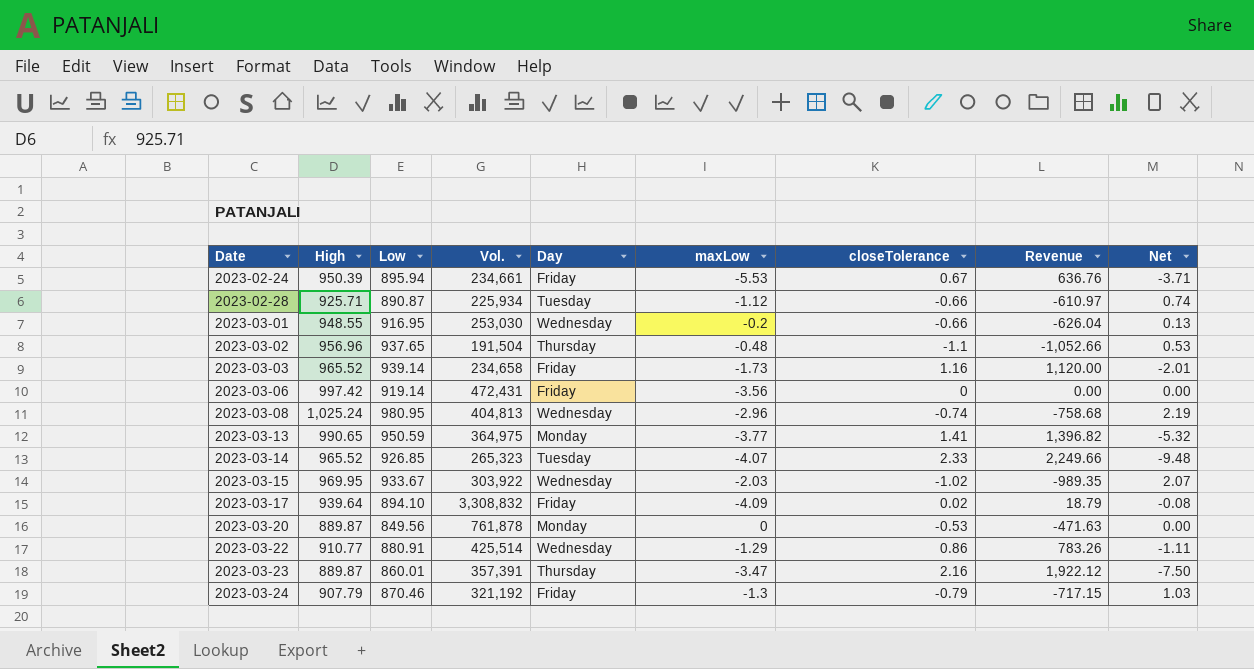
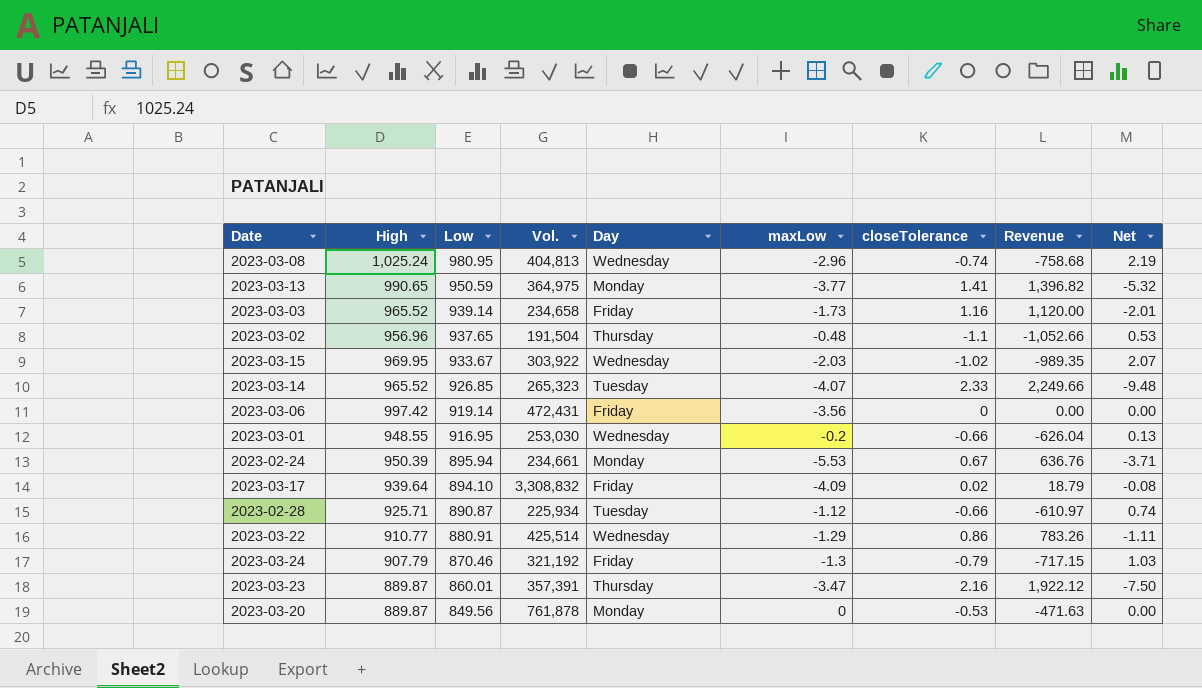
row order: Date ascending -> Low descending
2023-02-24 | Day: Friday -> Monday

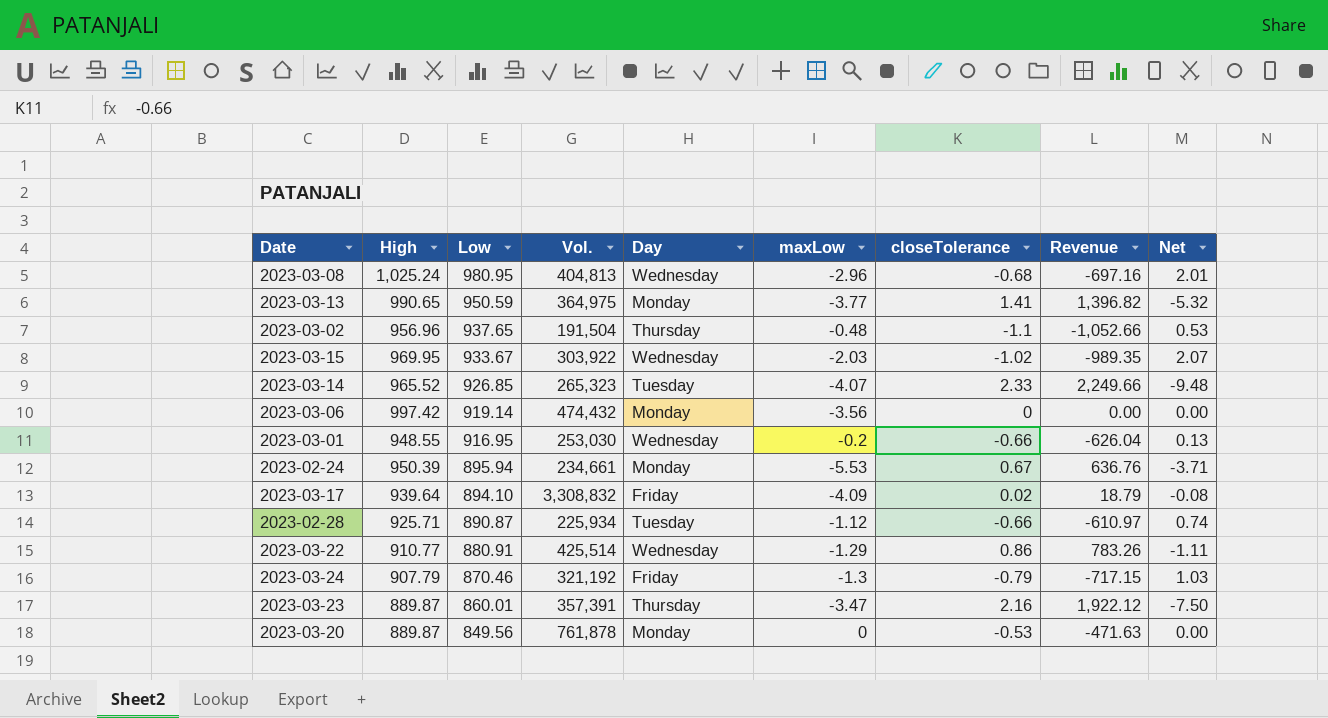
row 2023-03-03: 965.52 | 939.14 | 234,658 | Friday | -1.73 | 1.16 | 1,120.00 | -2.01 -> none
2023-03-08 | closeTolerance: -0.74 -> -0.68
2023-03-08 | Revenue: -758.68 -> -697.16
2023-03-08 | Net: 2.19 -> 2.01
2023-03-06 | Vol.: 472,431 -> 474,432
2023-03-06 | Day: Friday -> Monday

